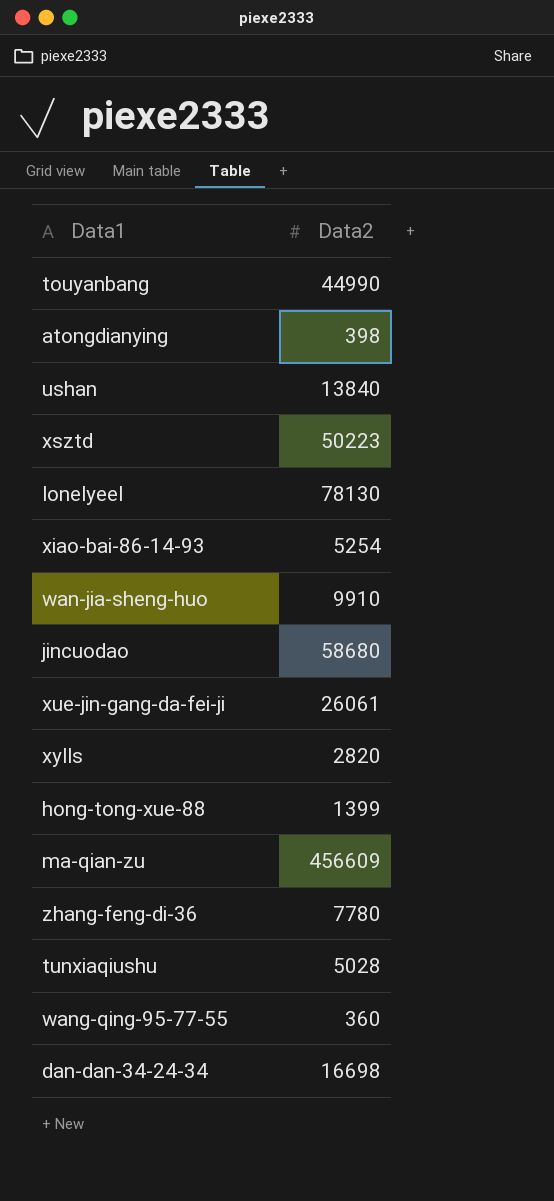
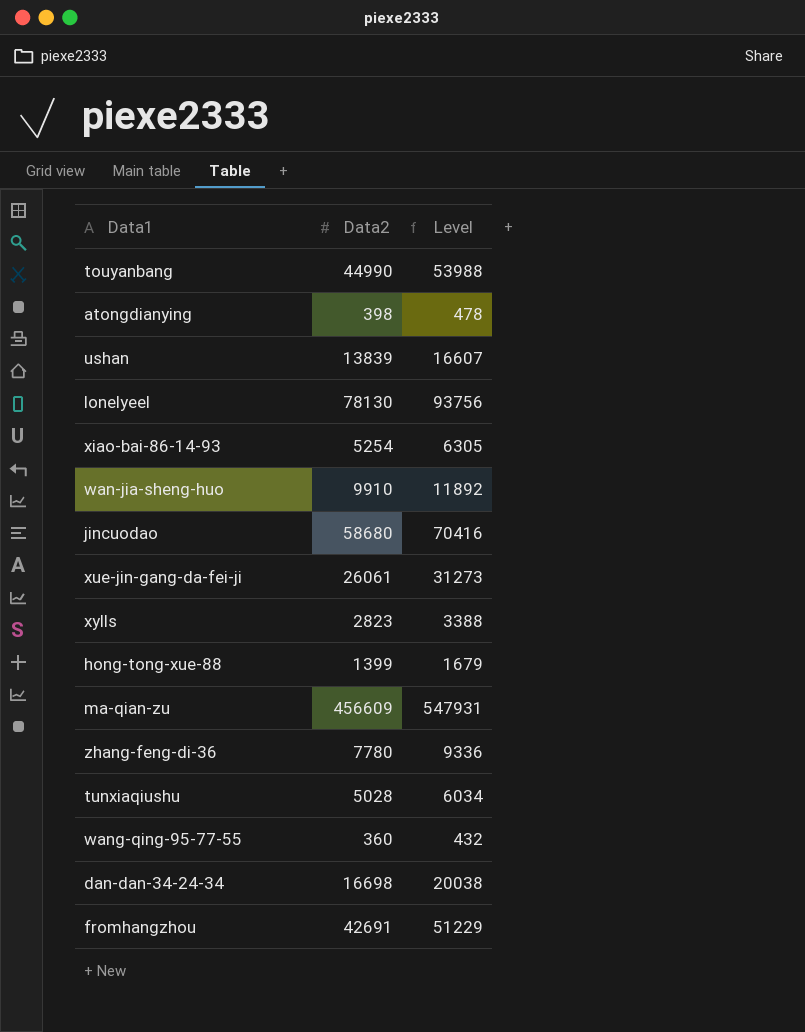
column Level | formula: none -> [Data2] * 1.2
row xsztd: 50223 -> none
ushan | Data2: 13840 -> 13839
xylls | Data2: 2820 -> 2823
row fromhangzhou: none -> 42691 | 51229

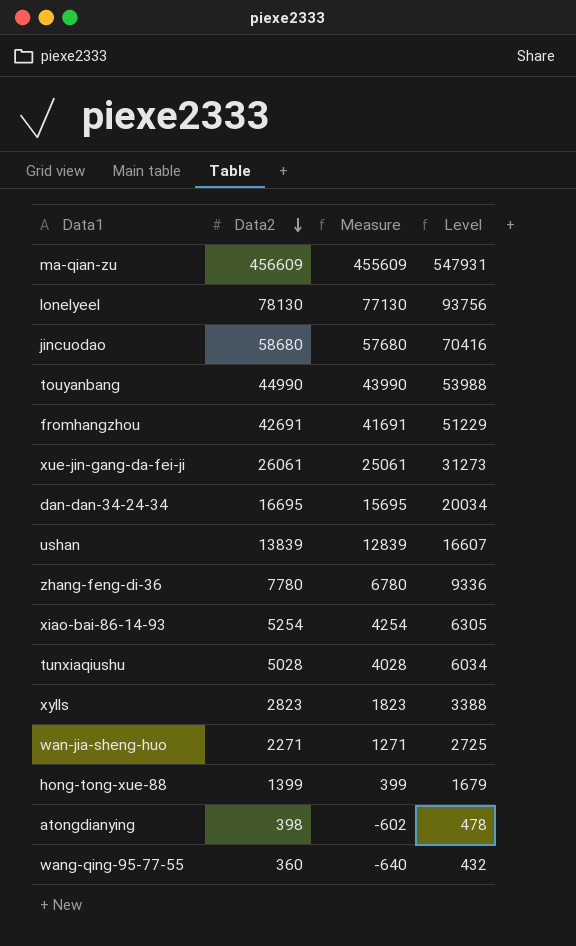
row order: none -> Data2 descending
column Measure | formula: none -> [Data2] - 1000
dan-dan-34-24-34 | Data2: 16698 -> 16695
dan-dan-34-24-34 | Level: 20038 -> 20034
wan-jia-sheng-huo | Data2: 9910 -> 2271
wan-jia-sheng-huo | Level: 11892 -> 2725

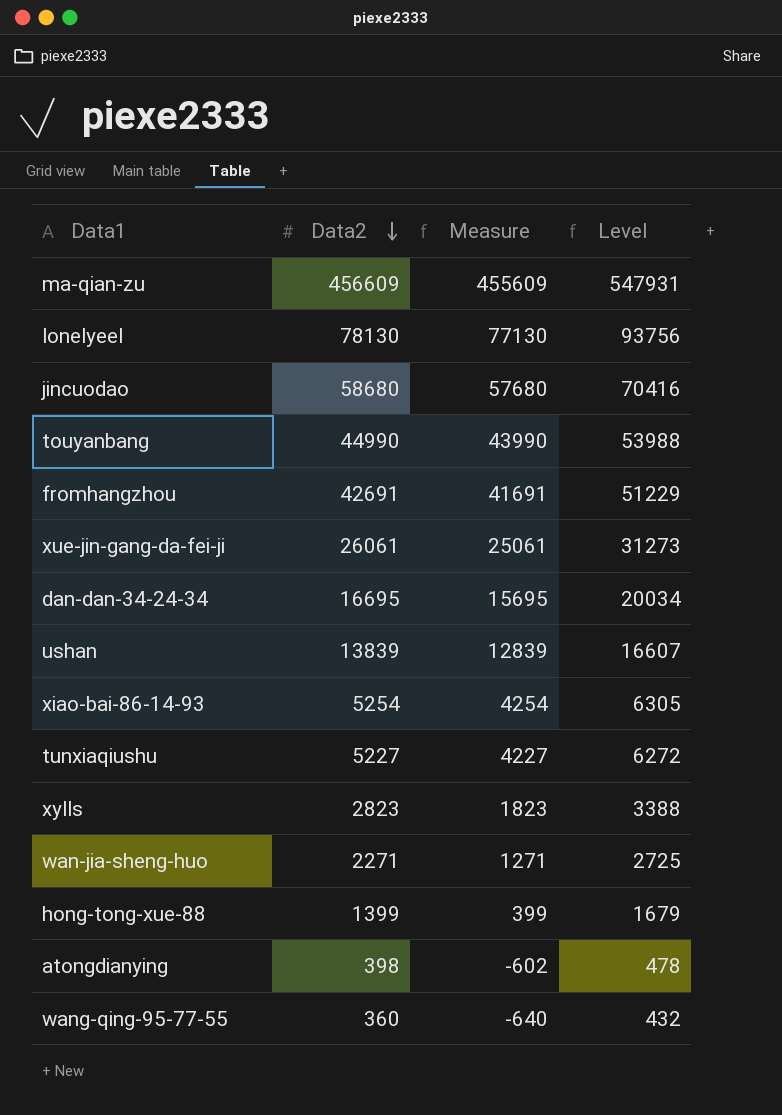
row zhang-feng-di-36: 7780 | 6780 | 9336 -> none
tunxiaqiushu | Data2: 5028 -> 5227
tunxiaqiushu | Measure: 4028 -> 4227
tunxiaqiushu | Level: 6034 -> 6272

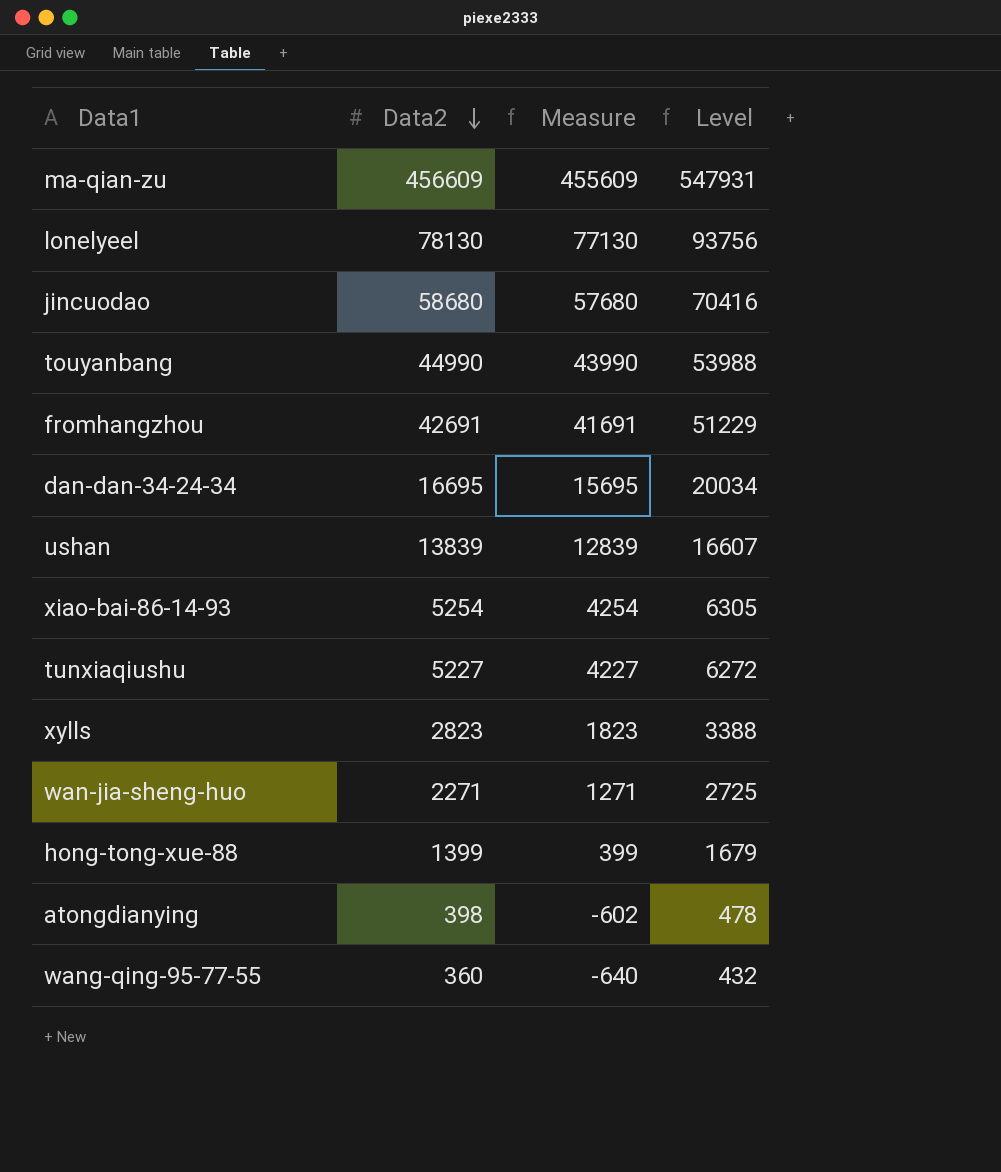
row xue-jin-gang-da-fei-ji: 26061 | 25061 | 31273 -> none

